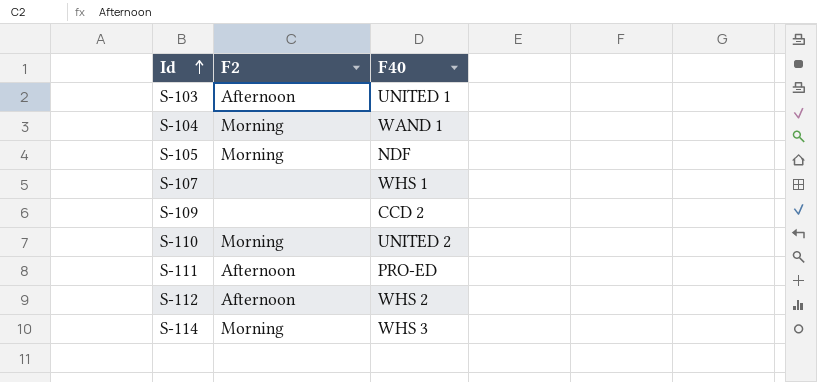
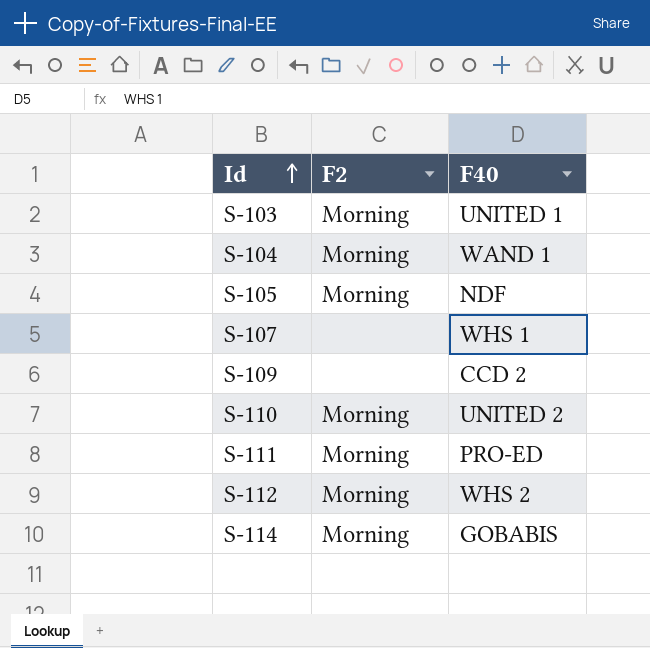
S-103 | F2: Afternoon -> Morning
S-111 | F2: Afternoon -> Morning
S-112 | F2: Afternoon -> Morning
S-114 | F40: WHS 3 -> GOBABIS

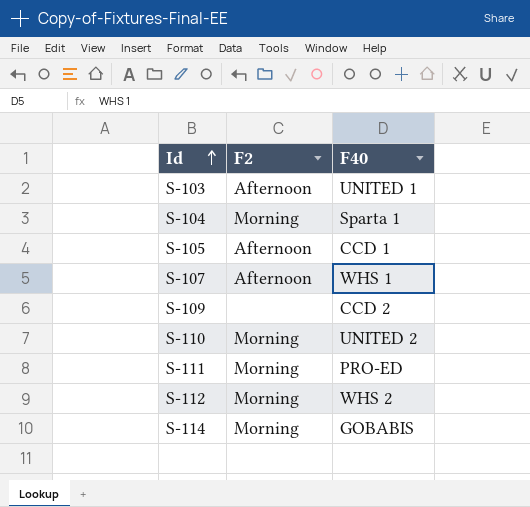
S-103 | F2: Morning -> Afternoon
S-104 | F40: WAND 1 -> Sparta 1
S-105 | F2: Morning -> Afternoon
S-105 | F40: NDF -> CCD 1
S-107 | F2: none -> Afternoon

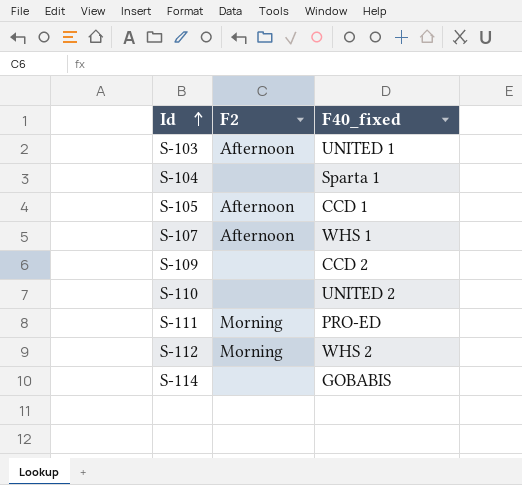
column name: F40 -> F40_fixed
S-104 | F2: Morning -> none
S-110 | F2: Morning -> none
S-114 | F2: Morning -> none

